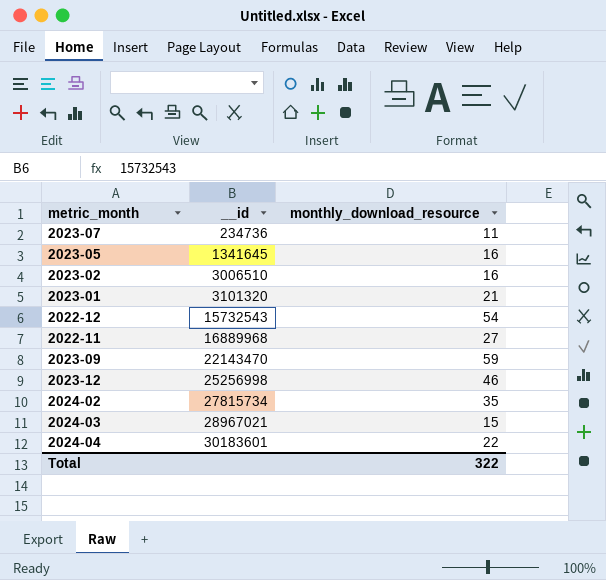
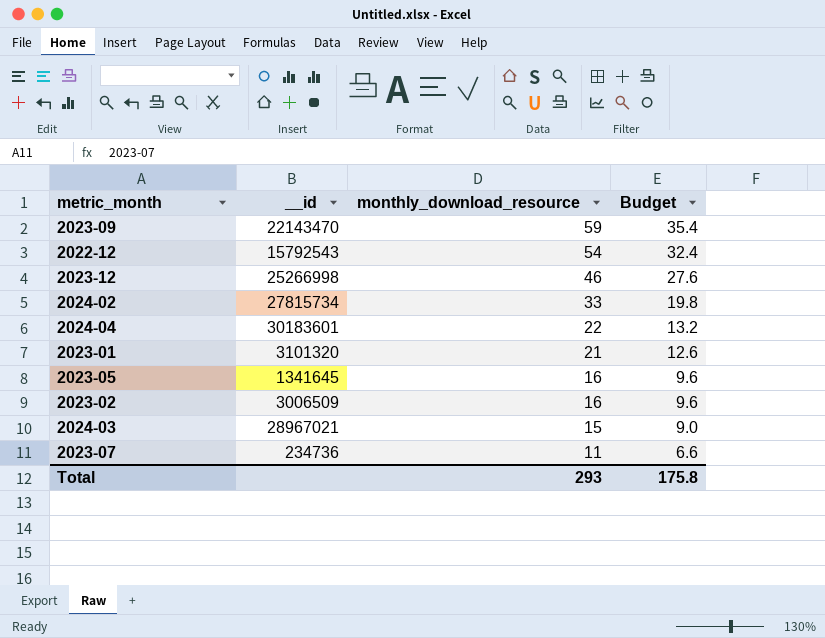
row order: __id ascending -> monthly_download_resource descending
column Budget | formula: none -> [monthly_download_resource] * 0.6
row 2022-11: 16889968 | 27 -> none
2022-12 | __id: 15732543 -> 15792543
2023-12 | __id: 25256998 -> 25266998
2024-02 | monthly_download_resource: 35 -> 33
2023-02 | __id: 3006510 -> 3006509
Total | monthly_download_resource: 322 -> 293

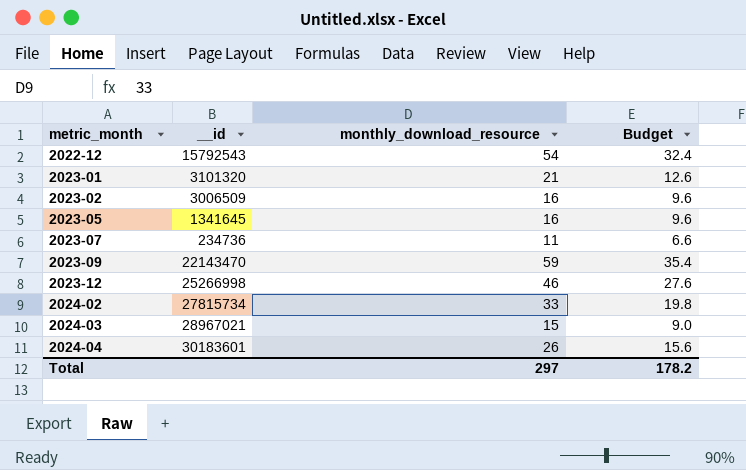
row order: monthly_download_resource descending -> metric_month ascending
2024-04 | monthly_download_resource: 22 -> 26
2024-04 | Budget: 13.2 -> 15.6
Total | monthly_download_resource: 293 -> 297
Total | Budget: 175.8 -> 178.2

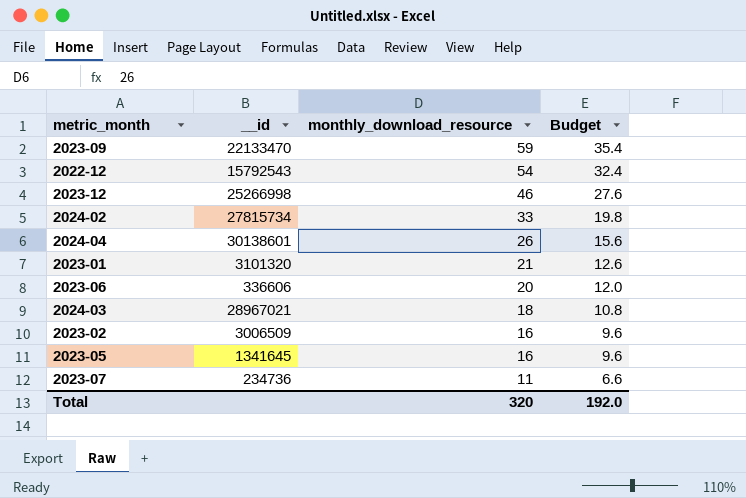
row order: metric_month ascending -> monthly_download_resource descending
2023-09 | __id: 22143470 -> 22133470
2024-04 | __id: 30183601 -> 30138601
row 2023-06: none -> 336606 | 20 | 12.0
2024-03 | monthly_download_resource: 15 -> 18
2024-03 | Budget: 9.0 -> 10.8
Total | monthly_download_resource: 297 -> 320
Total | Budget: 178.2 -> 192.0

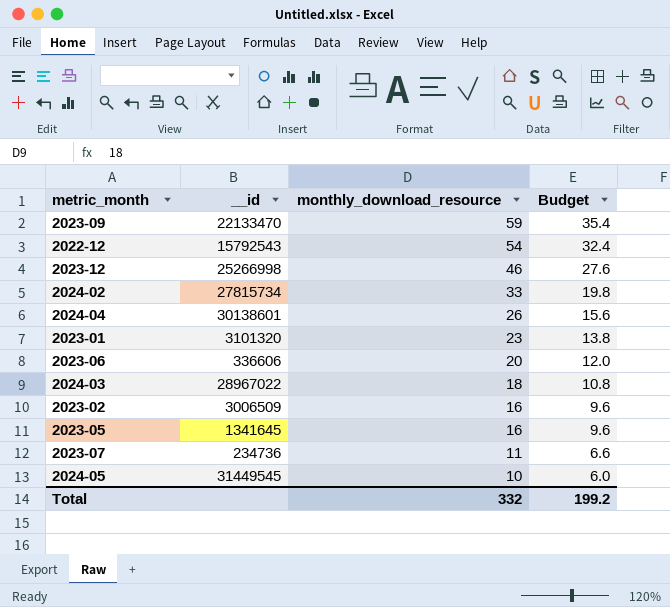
2023-01 | monthly_download_resource: 21 -> 23
2023-01 | Budget: 12.6 -> 13.8
2024-03 | __id: 28967021 -> 28967022
row 2024-05: none -> 31449545 | 10 | 6.0
Total | monthly_download_resource: 320 -> 332
Total | Budget: 192.0 -> 199.2

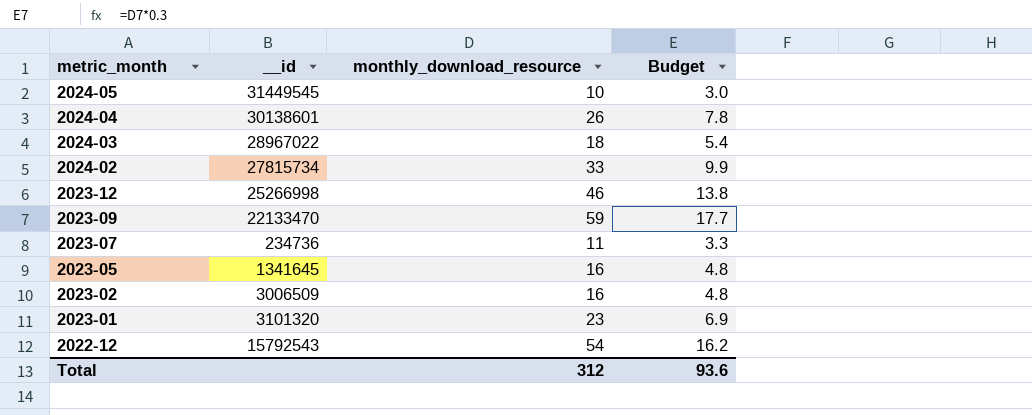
row order: monthly_download_resource descending -> metric_month descending
column Budget | formula: [monthly_download_resource] * 0.6 -> [monthly_download_resource] * 0.3
row 2023-06: 336606 | 20 | 12.0 -> none
Total | monthly_download_resource: 332 -> 312
Total | Budget: 199.2 -> 93.6

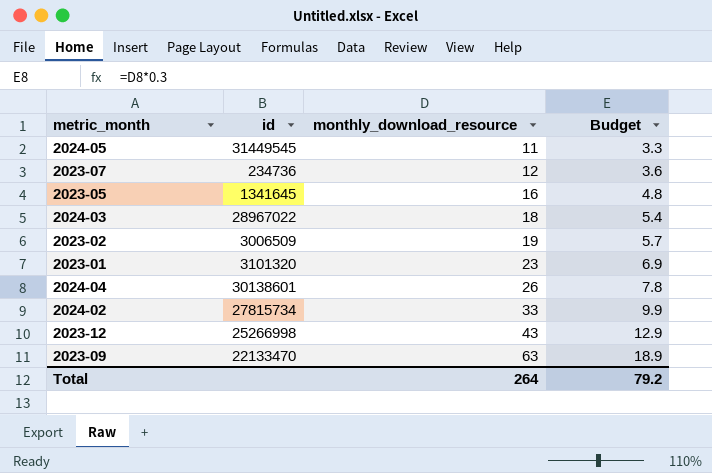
row order: metric_month descending -> monthly_download_resource ascending
column name: __id -> id
row 2022-12: 15792543 | 54 | 16.2 -> none
2024-05 | monthly_download_resource: 10 -> 11
2024-05 | Budget: 3.0 -> 3.3
2023-07 | monthly_download_resource: 11 -> 12
2023-07 | Budget: 3.3 -> 3.6
2023-02 | monthly_download_resource: 16 -> 19
2023-02 | Budget: 4.8 -> 5.7
2023-12 | monthly_download_resource: 46 -> 43
2023-12 | Budget: 13.8 -> 12.9
2023-09 | monthly_download_resource: 59 -> 63
2023-09 | Budget: 17.7 -> 18.9
Total | monthly_download_resource: 312 -> 264
Total | Budget: 93.6 -> 79.2

